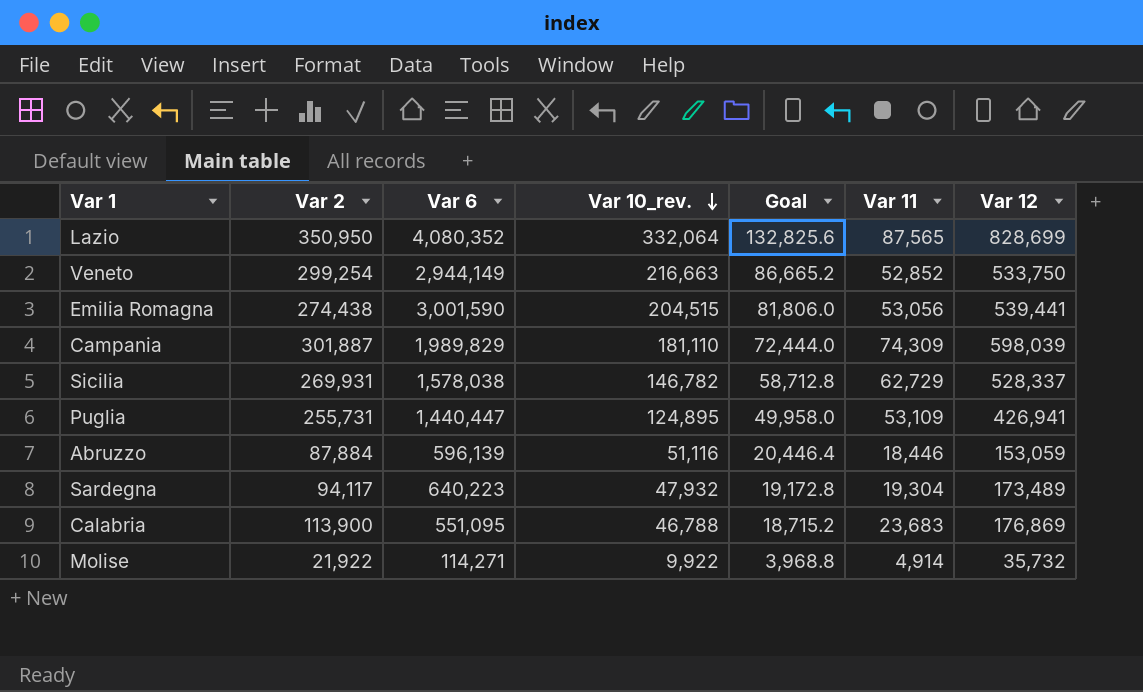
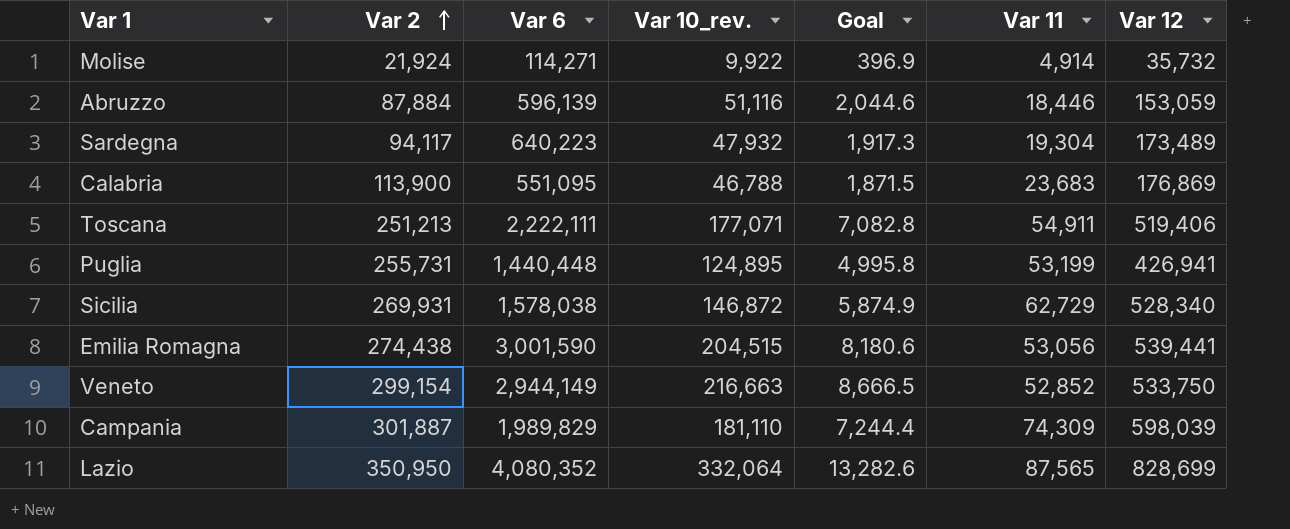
row order: Var 10_rev. descending -> Var 2 ascending
column Goal | formula: [Var 10_rev.] * 0.4 -> [Var 10_rev.] * 0.04
Molise | Var 2: 21,922 -> 21,924
row Toscana: none -> 251,213 | 2,222,111 | 177,071 | 7,082.8 | 54,911 | 519,406
Puglia | Var 6: 1,440,447 -> 1,440,448
Puglia | Var 11: 53,109 -> 53,199
Sicilia | Var 10_rev.: 146,782 -> 146,872
Sicilia | Var 12: 528,337 -> 528,340
Veneto | Var 2: 299,254 -> 299,154

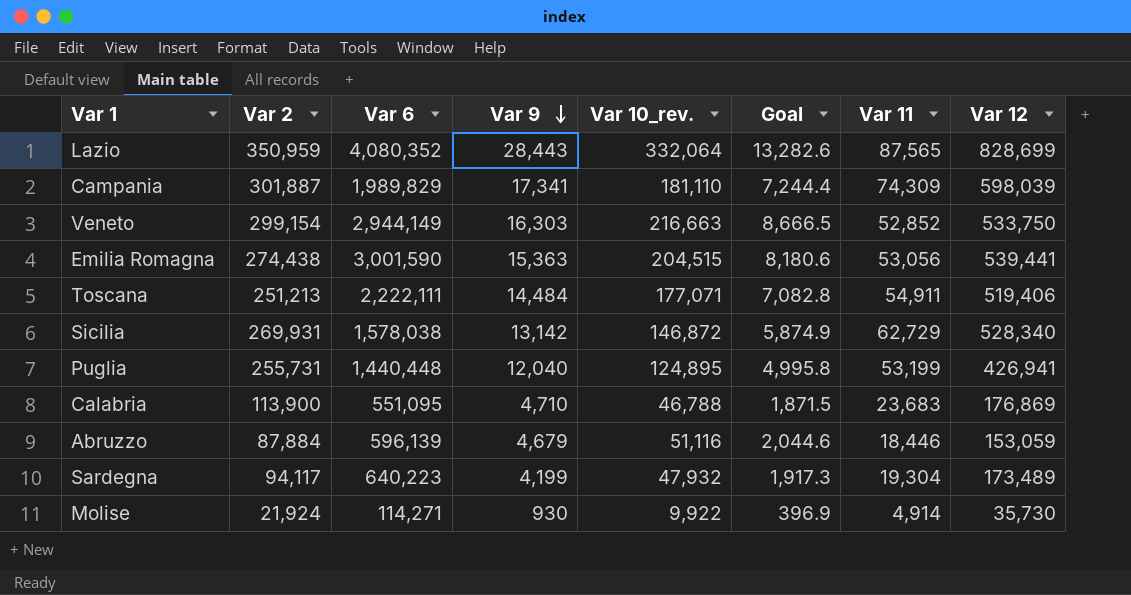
row order: Var 2 ascending -> Var 9 descending
column Var 9 | position: none -> 4
Lazio | Var 2: 350,950 -> 350,959
Molise | Var 12: 35,732 -> 35,730

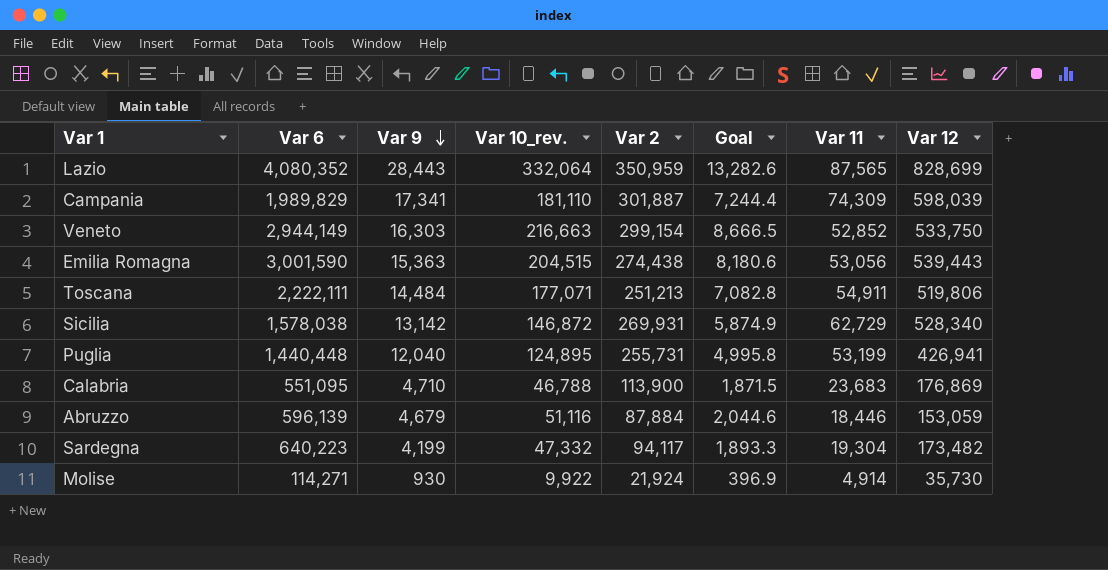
column Var 2 | position: 2 -> 5
Emilia Romagna | Var 12: 539,441 -> 539,443
Toscana | Var 12: 519,406 -> 519,806
Sardegna | Var 10_rev.: 47,932 -> 47,332
Sardegna | Goal: 1,917.3 -> 1,893.3
Sardegna | Var 12: 173,489 -> 173,482

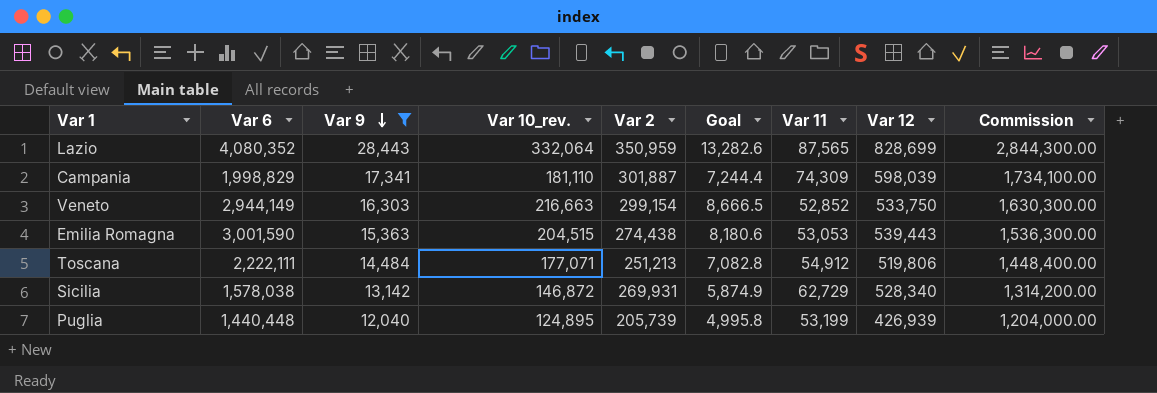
filter: none -> Var 9 >= 12,040
column Commission | formula: none -> [Var 9] * 100
Campania | Var 6: 1,989,829 -> 1,998,829
Emilia Romagna | Var 11: 53,056 -> 53,053
Toscana | Var 11: 54,911 -> 54,912
Puglia | Var 2: 255,731 -> 205,739
Puglia | Var 12: 426,941 -> 426,939

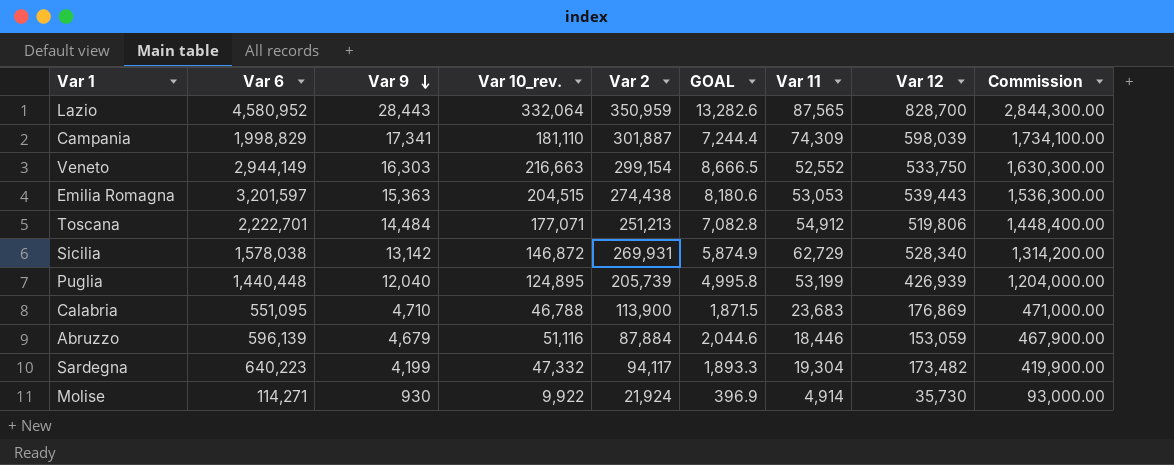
filter: Var 9 >= 12,040 -> none
column name: Goal -> GOAL
Lazio | Var 6: 4,080,352 -> 4,580,952
Lazio | Var 12: 828,699 -> 828,700
Veneto | Var 11: 52,852 -> 52,552
Emilia Romagna | Var 6: 3,001,590 -> 3,201,597
Toscana | Var 6: 2,222,111 -> 2,222,701

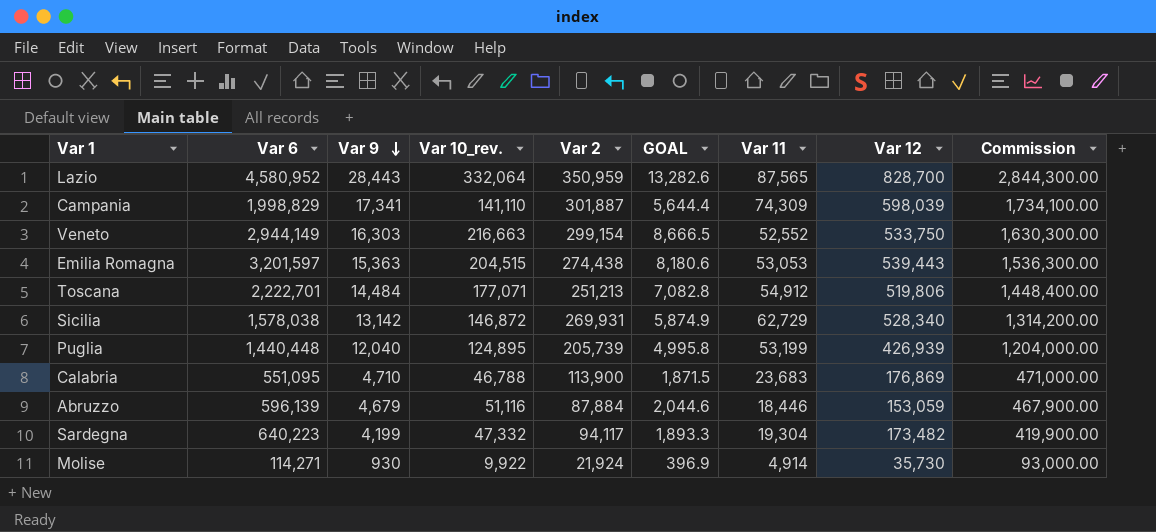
Campania | Var 10_rev.: 181,110 -> 141,110
Campania | GOAL: 7,244.4 -> 5,644.4

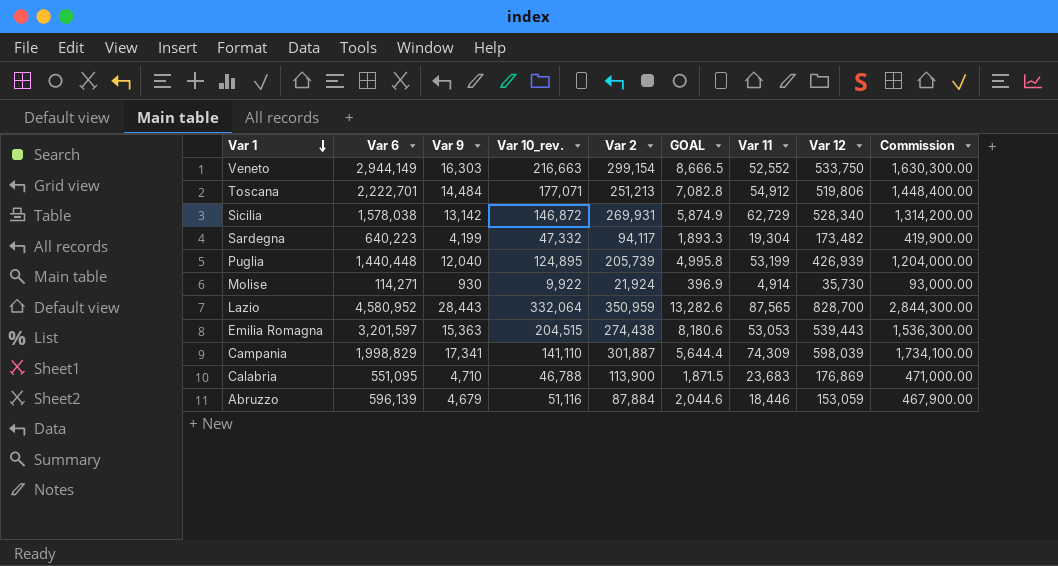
row order: Var 9 descending -> Var 1 descending

